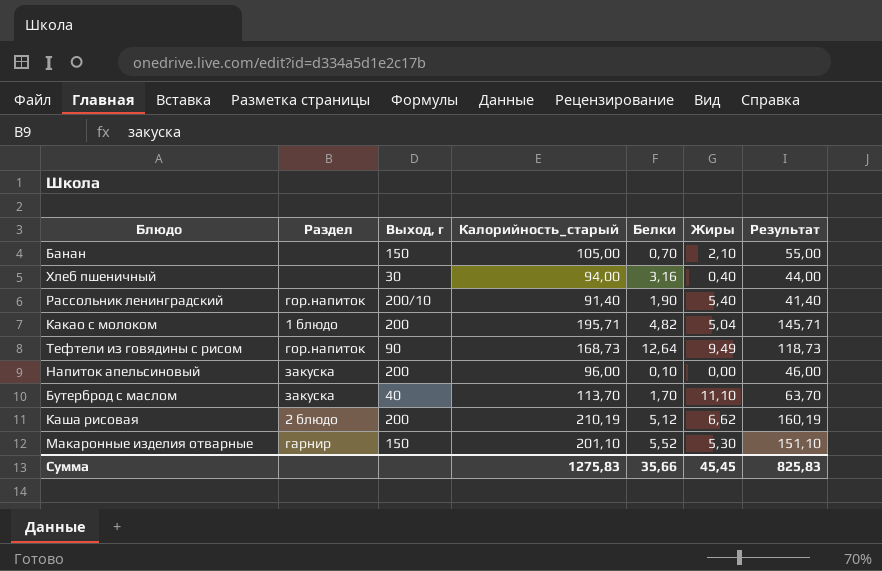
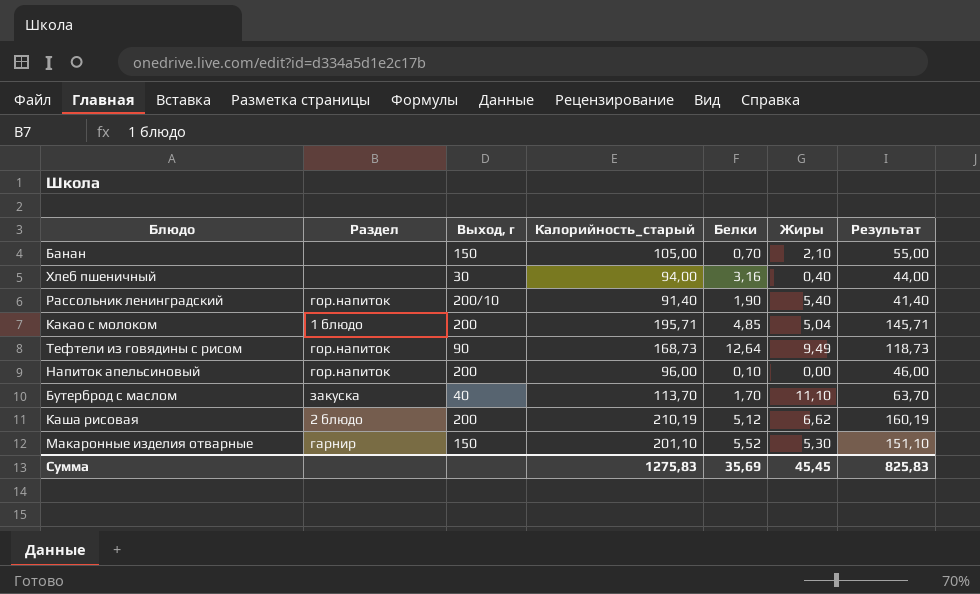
Какао с молоком | Белки: 4,82 -> 4,85
Напиток апельсиновый | Раздел: закуска -> гор.напиток
Сумма | Белки: 35,66 -> 35,69

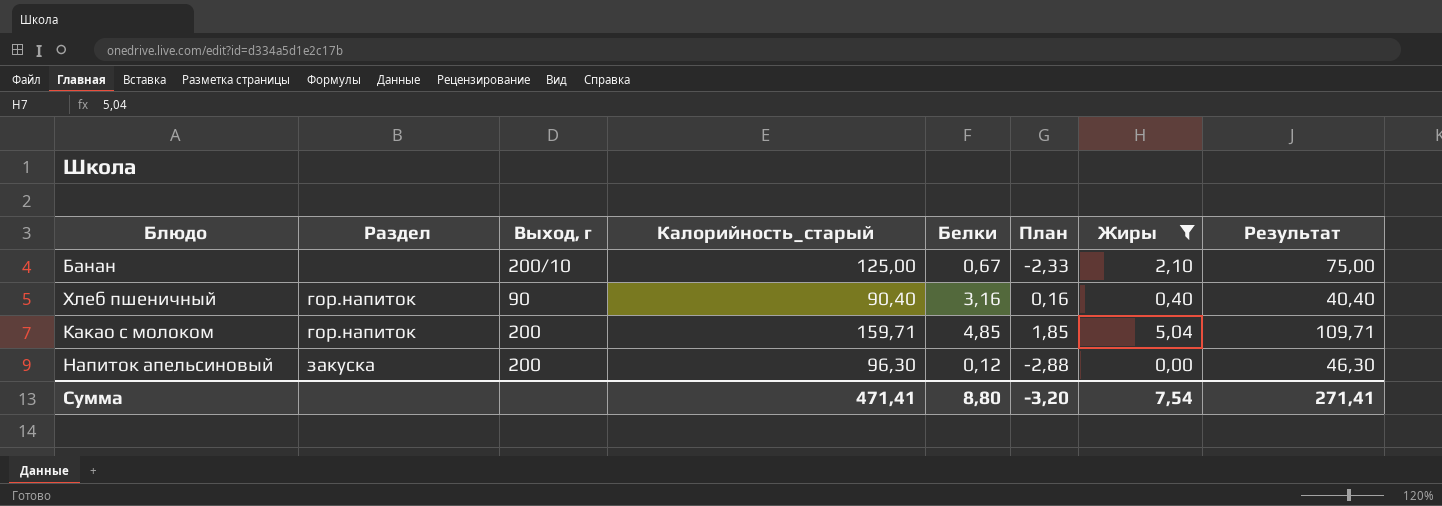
filter: none -> Жиры <= 5,04
column План | formula: none -> [Белки] - 3
Банан | Выход, г: 150 -> 200/10
Банан | Калорийность_старый: 105,00 -> 125,00
Банан | Белки: 0,70 -> 0,67
Банан | Результат: 55,00 -> 75,00
Хлеб пшеничный | Раздел: none -> гор.напиток
Хлеб пшеничный | Выход, г: 30 -> 90
Хлеб пшеничный | Калорийность_старый: 94,00 -> 90,40
Хлеб пшеничный | Результат: 44,00 -> 40,40
Какао с молоком | Раздел: 1 блюдо -> гор.напиток
Какао с молоком | Калорийность_старый: 195,71 -> 159,71
Какао с молоком | Результат: 145,71 -> 109,71
Напиток апельсиновый | Раздел: гор.напиток -> закуска
Напиток апельсиновый | Калорийность_старый: 96,00 -> 96,30
Напиток апельсиновый | Белки: 0,10 -> 0,12
Напиток апельсиновый | Результат: 46,00 -> 46,30
Сумма | Калорийность_старый: 1275,83 -> 471,41
Сумма | Белки: 35,69 -> 8,80
Сумма | Жиры: 45,45 -> 7,54
Сумма | Результат: 825,83 -> 271,41

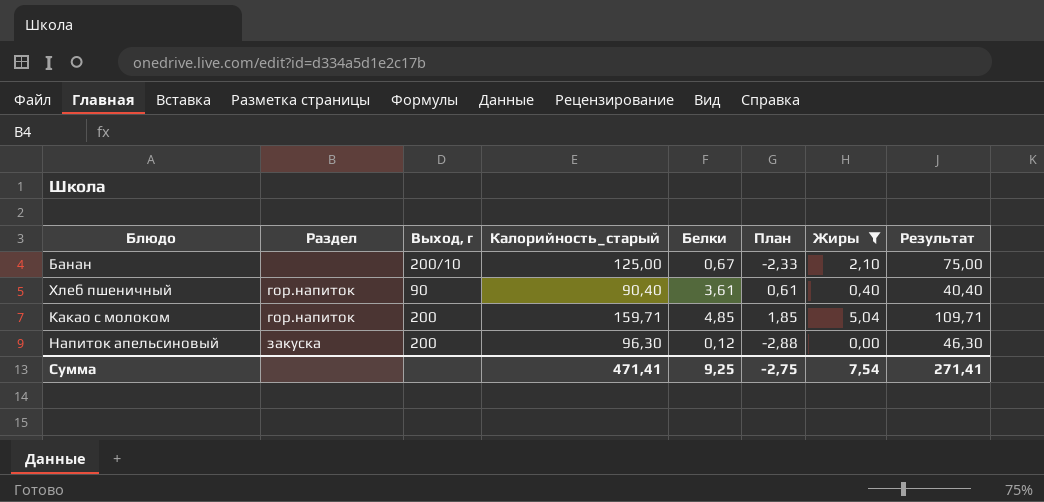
Хлеб пшеничный | Белки: 3,16 -> 3,61
Хлеб пшеничный | План: 0,16 -> 0,61
Сумма | Белки: 8,80 -> 9,25
Сумма | План: -3,20 -> -2,75

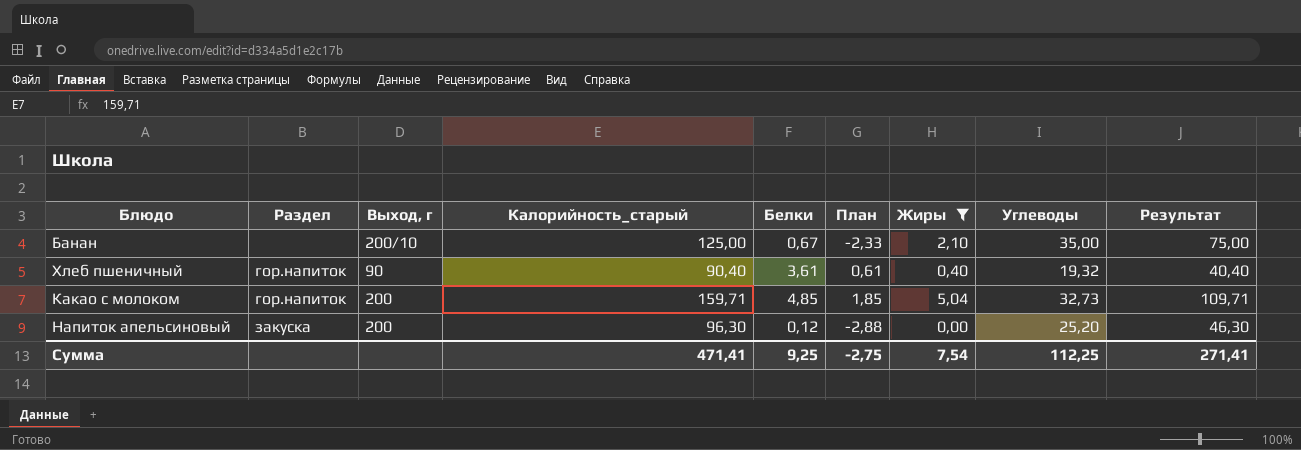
column Углеводы | position: none -> 8

